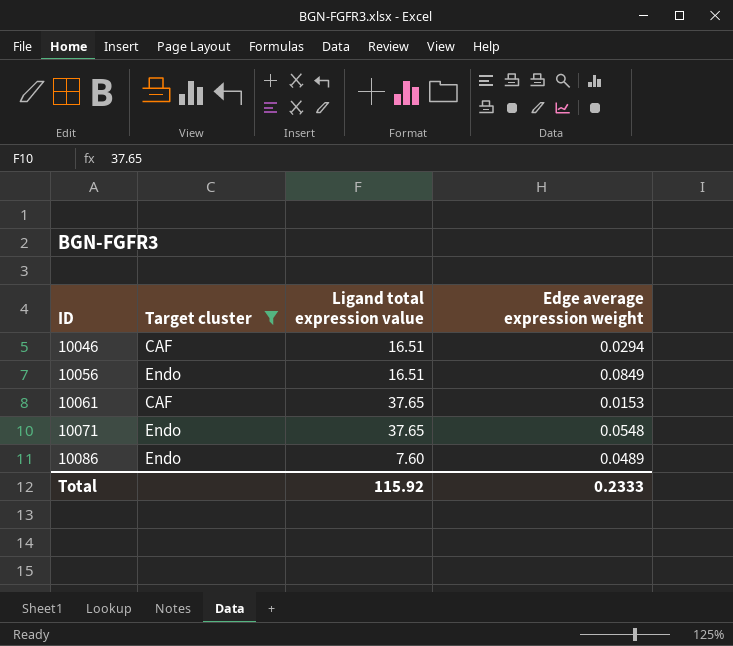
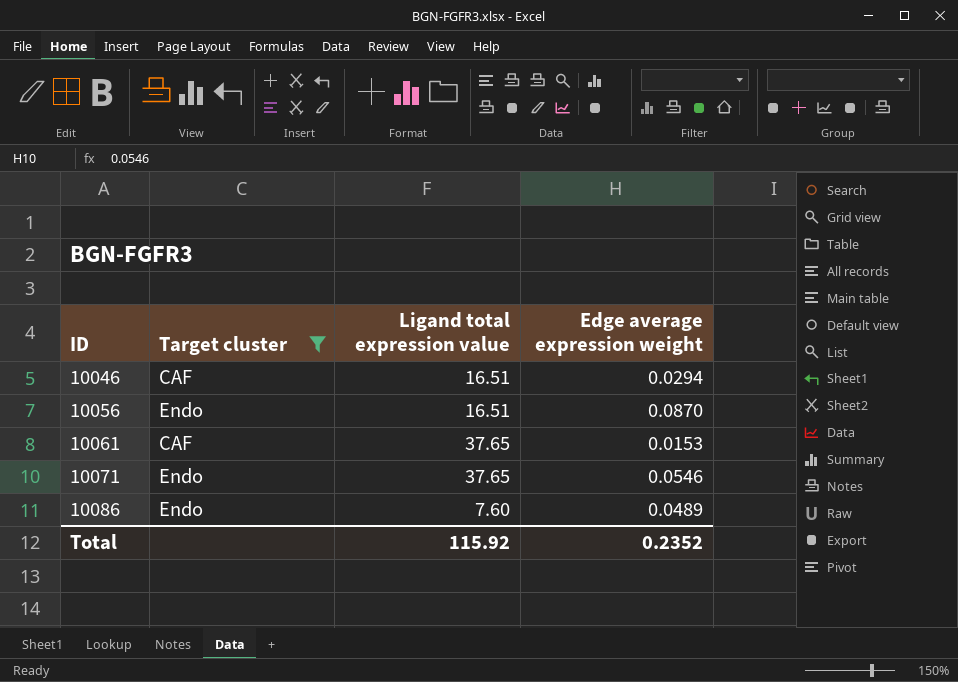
10056 | Edge average expression weight: 0.0849 -> 0.0870
10071 | Edge average expression weight: 0.0548 -> 0.0546
Total | Edge average expression weight: 0.2333 -> 0.2352

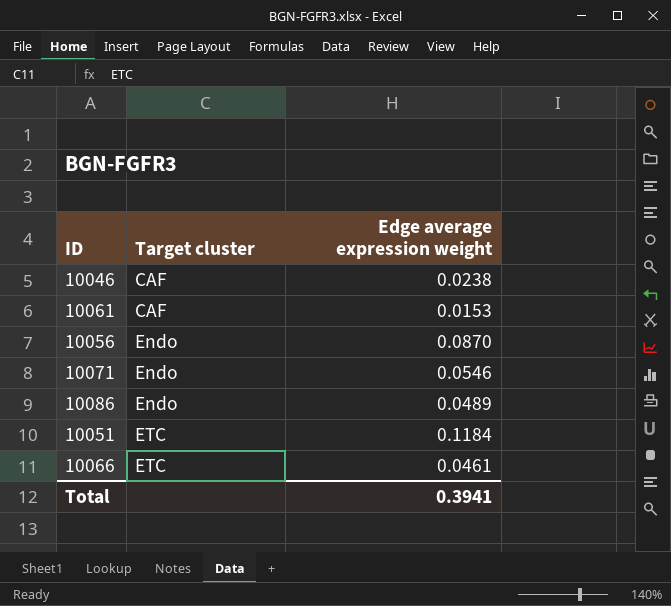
filter: Target cluster != ETC -> none
row order: ID ascending -> Target cluster ascending
column Ligand total expression value | position: 3 -> none
10046 | Edge average expression weight: 0.0294 -> 0.0238
Total | Edge average expression weight: 0.2352 -> 0.3941

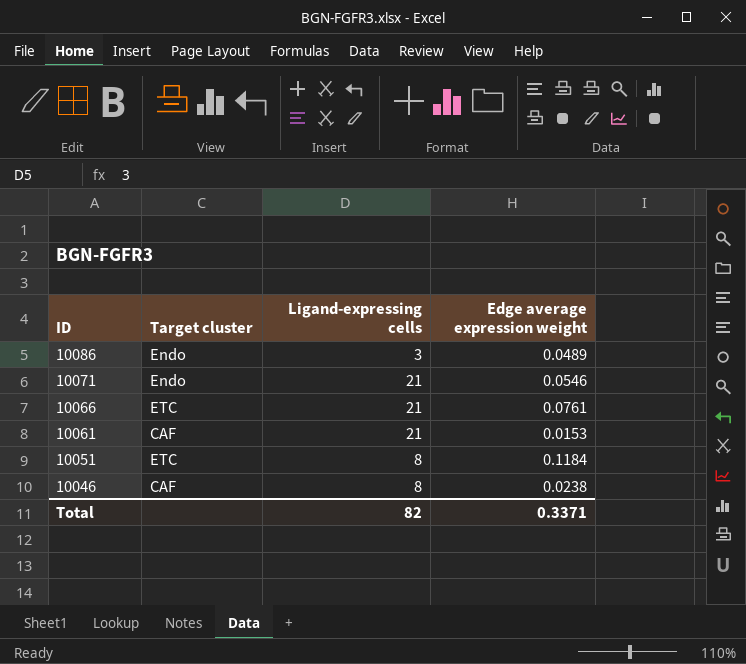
row order: Target cluster ascending -> ID descending
column Ligand-expressing cells | position: none -> 3
row 10056: Endo | 0.0870 -> none
10066 | Edge average expression weight: 0.0461 -> 0.0761
Total | Edge average expression weight: 0.3941 -> 0.3371

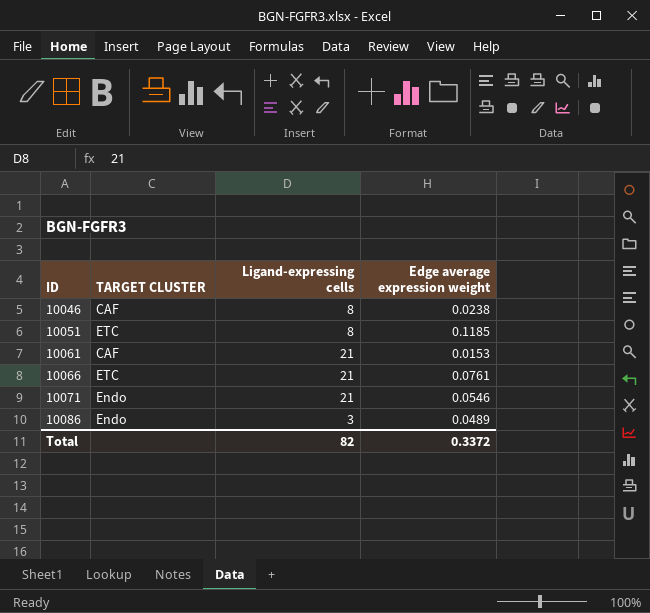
row order: ID descending -> ID ascending
column name: Target cluster -> TARGET CLUSTER
10051 | Edge average expression weight: 0.1184 -> 0.1185
Total | Edge average expression weight: 0.3371 -> 0.3372

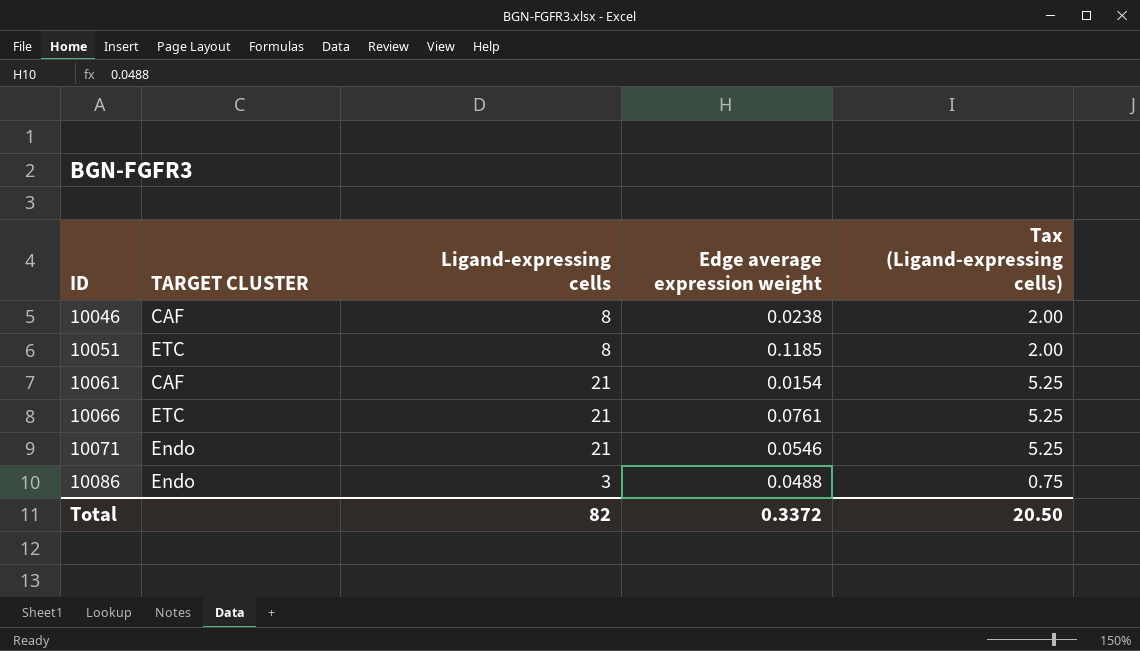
column Tax (Ligand-expressing cells) | formula: none -> [Ligand-expressing cells] * 0.25
10061 | Edge average expression weight: 0.0153 -> 0.0154
10086 | Edge average expression weight: 0.0489 -> 0.0488

